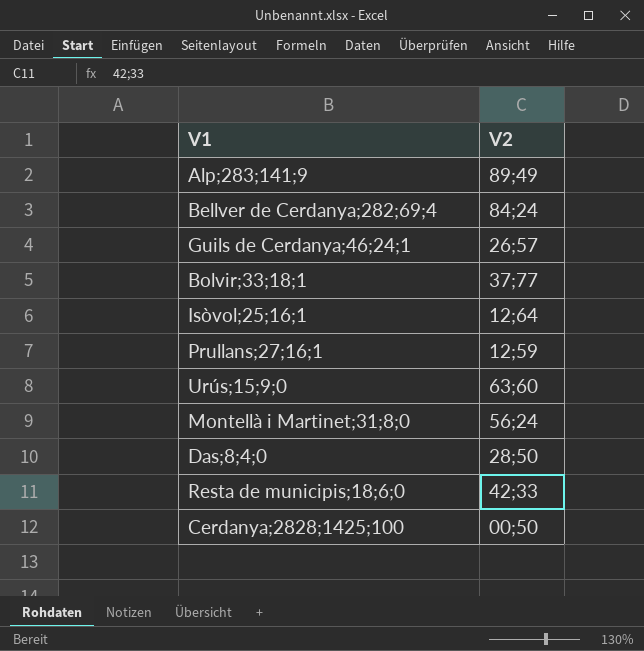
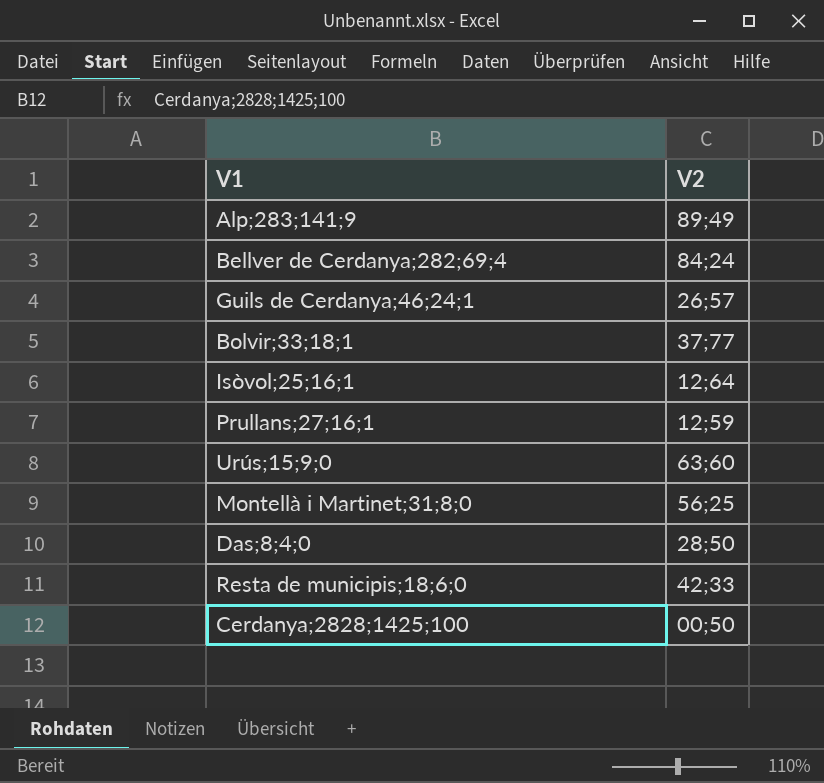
Montellà i Martinet;31;8;0 | V2: 56;24 -> 56;25

